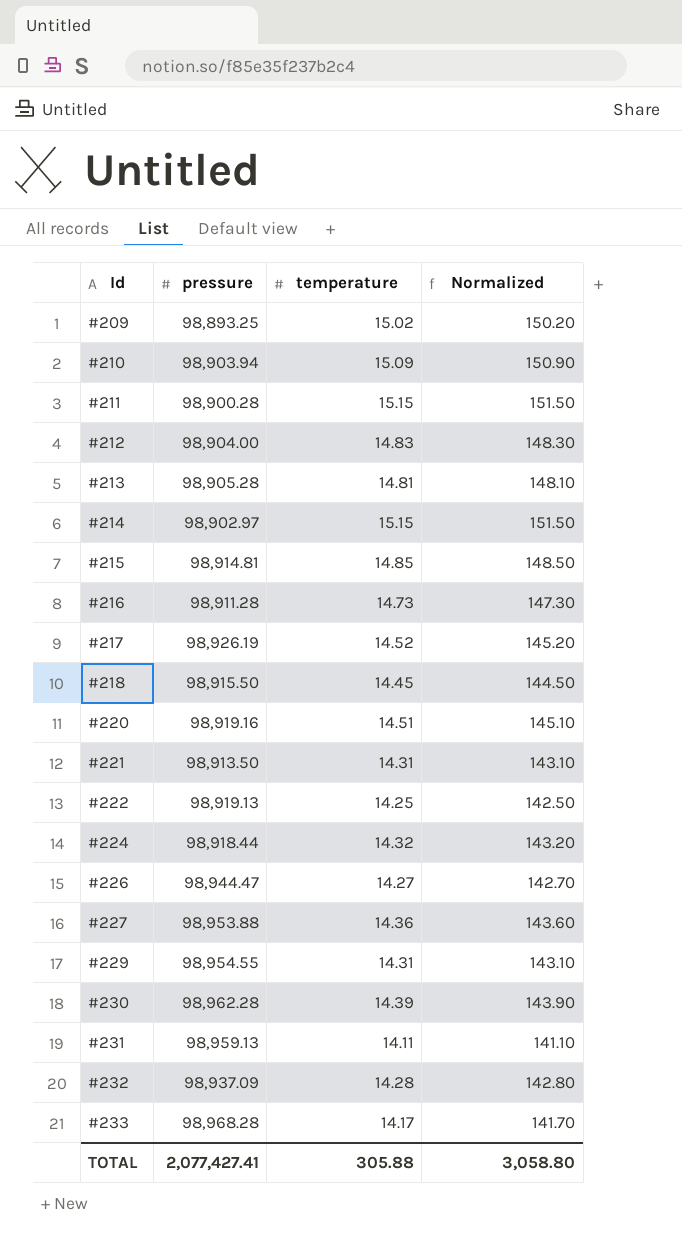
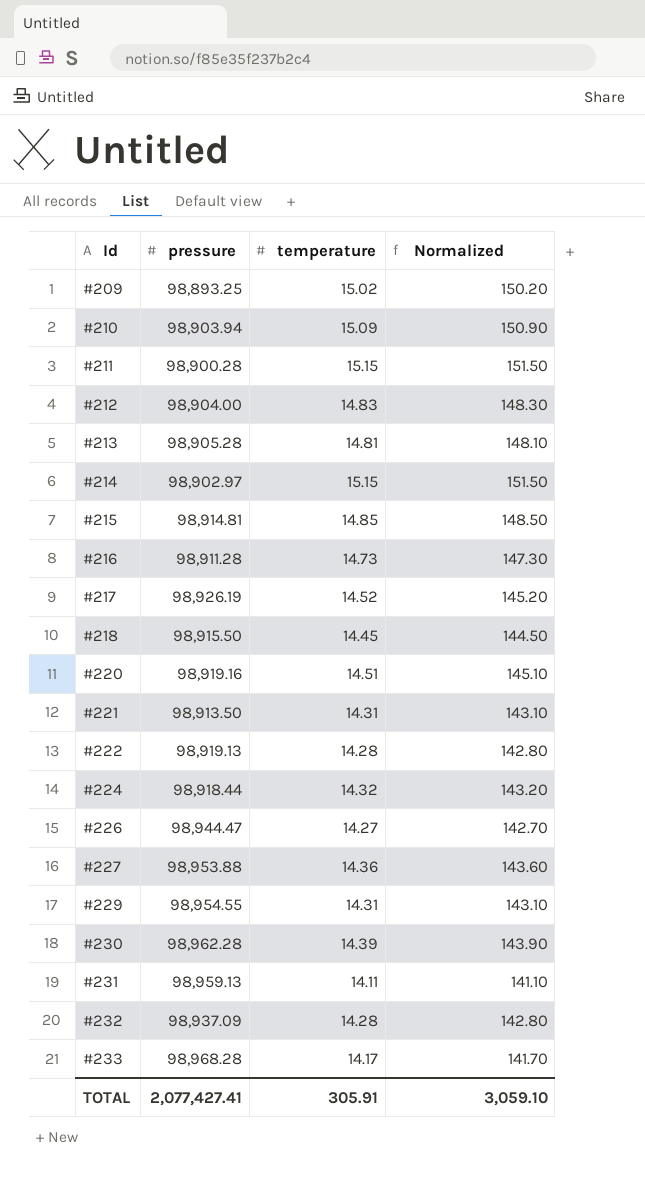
#222 | temperature: 14.25 -> 14.28
#222 | Normalized: 142.50 -> 142.80
TOTAL | temperature: 305.88 -> 305.91
TOTAL | Normalized: 3,058.80 -> 3,059.10

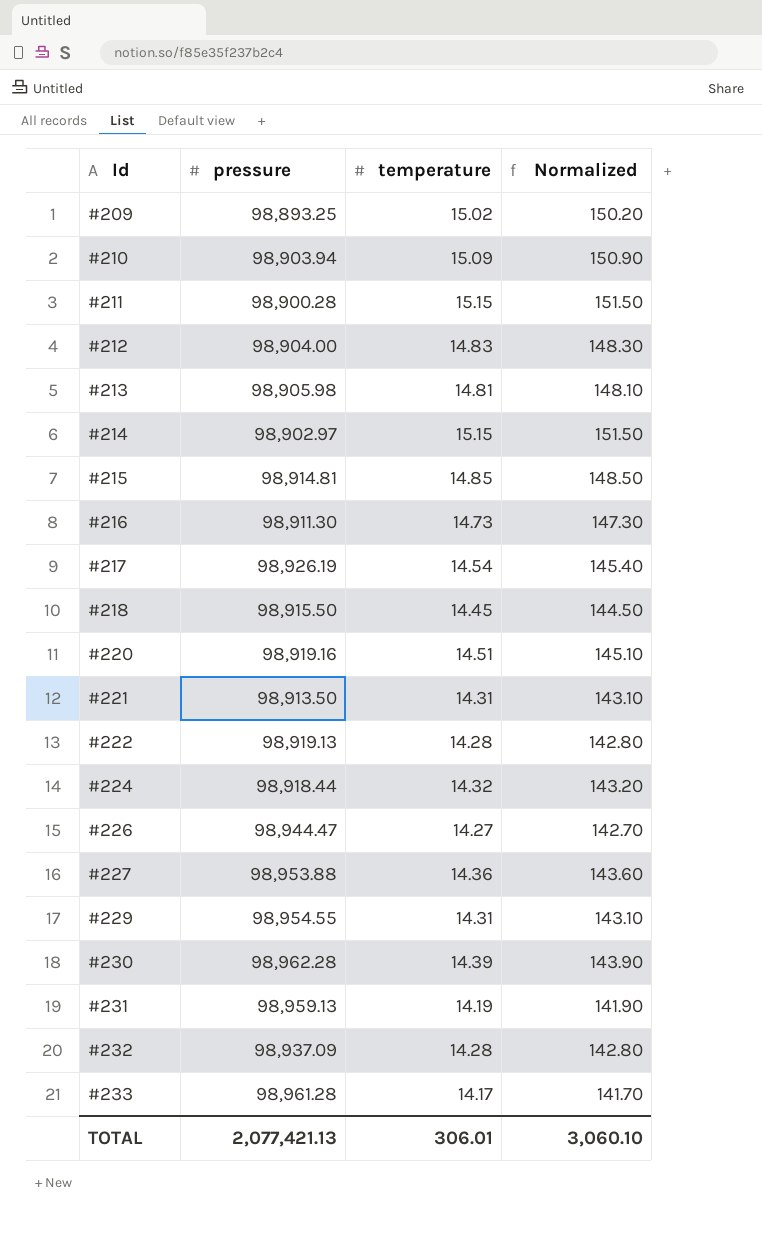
#213 | pressure: 98,905.28 -> 98,905.98
#216 | pressure: 98,911.28 -> 98,911.30
#217 | temperature: 14.52 -> 14.54
#217 | Normalized: 145.20 -> 145.40
#231 | temperature: 14.11 -> 14.19
#231 | Normalized: 141.10 -> 141.90
#233 | pressure: 98,968.28 -> 98,961.28
TOTAL | pressure: 2,077,427.41 -> 2,077,421.13
TOTAL | temperature: 305.91 -> 306.01
TOTAL | Normalized: 3,059.10 -> 3,060.10

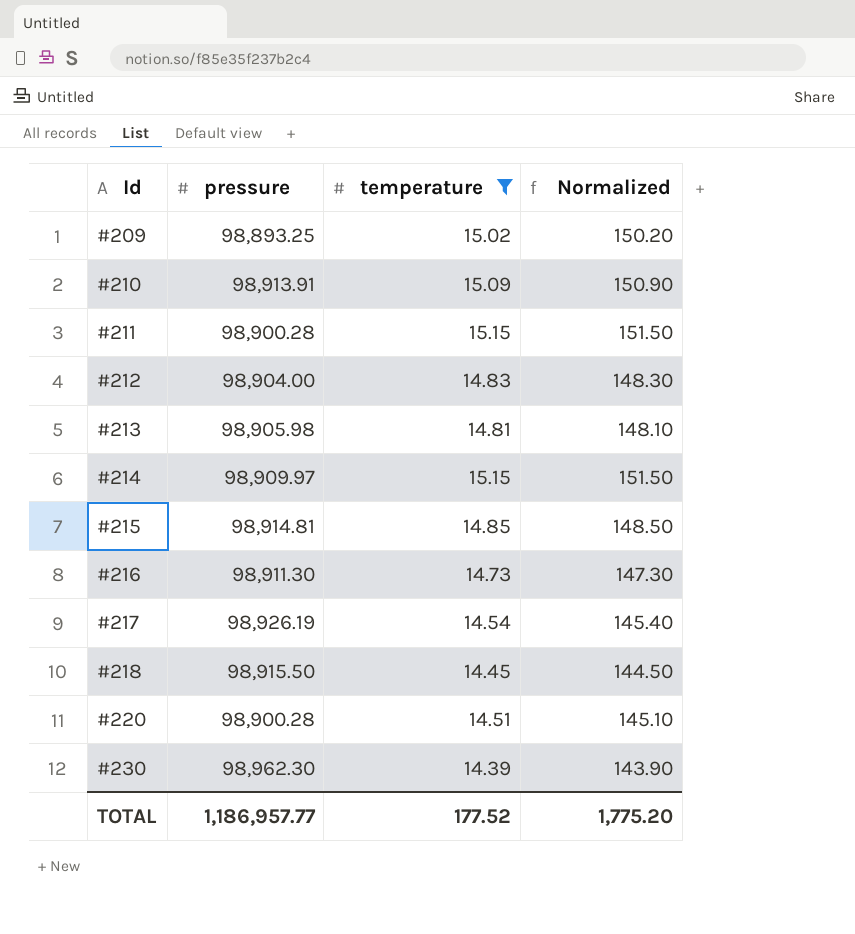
filter: none -> temperature >= 14.39
#210 | pressure: 98,903.94 -> 98,913.91
#214 | pressure: 98,902.97 -> 98,909.97
#220 | pressure: 98,919.16 -> 98,900.28
#230 | pressure: 98,962.28 -> 98,962.30
TOTAL | pressure: 2,077,421.13 -> 1,186,957.77
TOTAL | temperature: 306.01 -> 177.52
TOTAL | Normalized: 3,060.10 -> 1,775.20

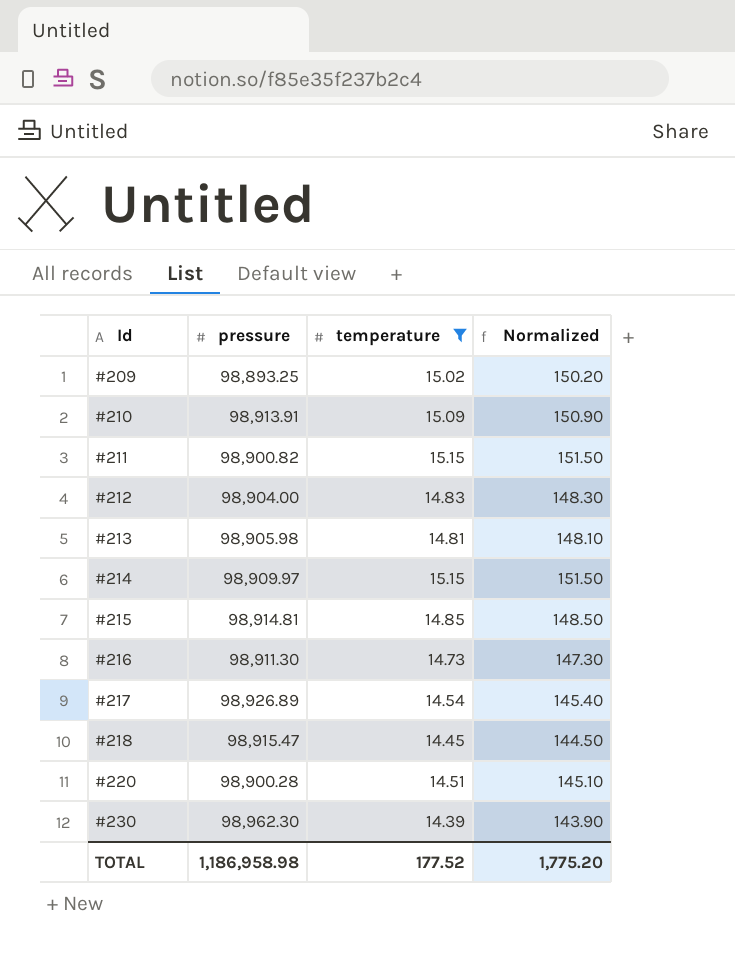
#211 | pressure: 98,900.28 -> 98,900.82
#217 | pressure: 98,926.19 -> 98,926.89
#218 | pressure: 98,915.50 -> 98,915.47
TOTAL | pressure: 1,186,957.77 -> 1,186,958.98

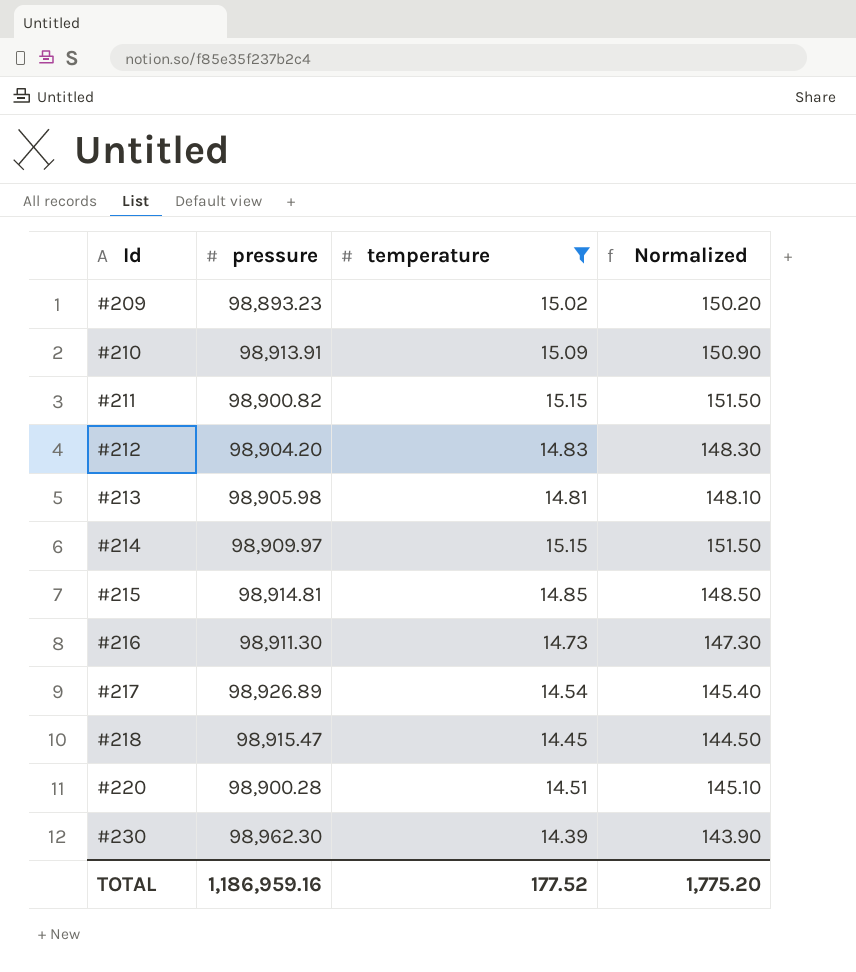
#209 | pressure: 98,893.25 -> 98,893.23
#212 | pressure: 98,904.00 -> 98,904.20
TOTAL | pressure: 1,186,958.98 -> 1,186,959.16

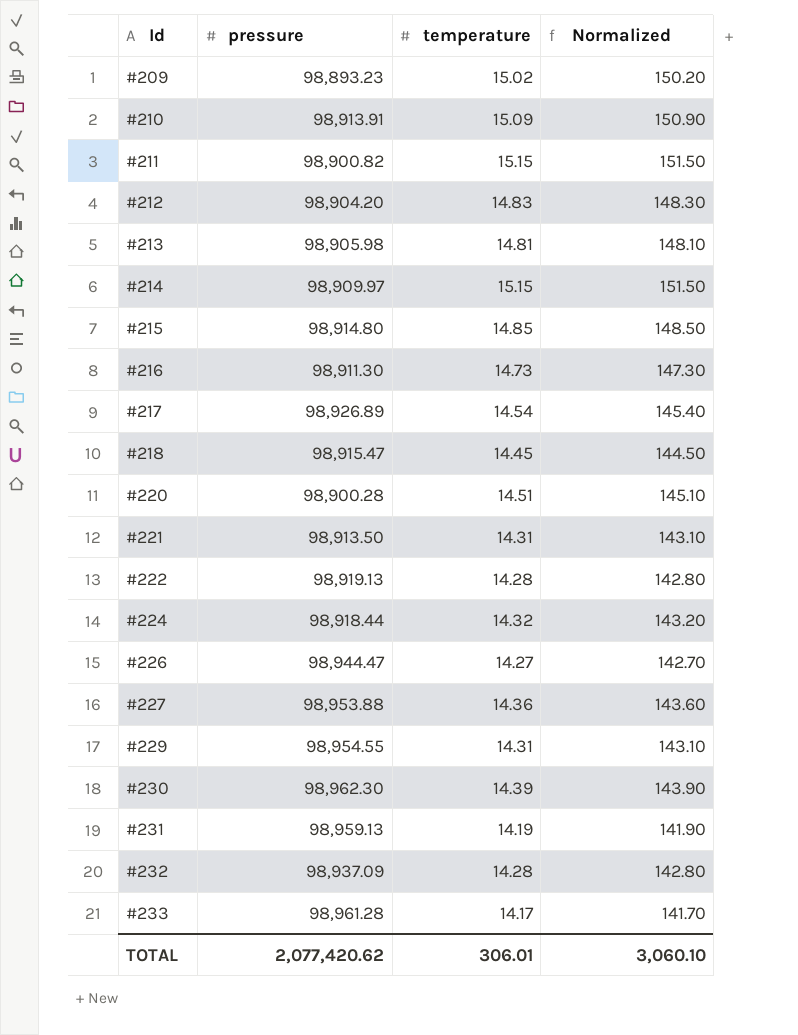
filter: temperature >= 14.39 -> none
#215 | pressure: 98,914.81 -> 98,914.80
TOTAL | pressure: 1,186,959.16 -> 2,077,420.62
TOTAL | temperature: 177.52 -> 306.01
TOTAL | Normalized: 1,775.20 -> 3,060.10

